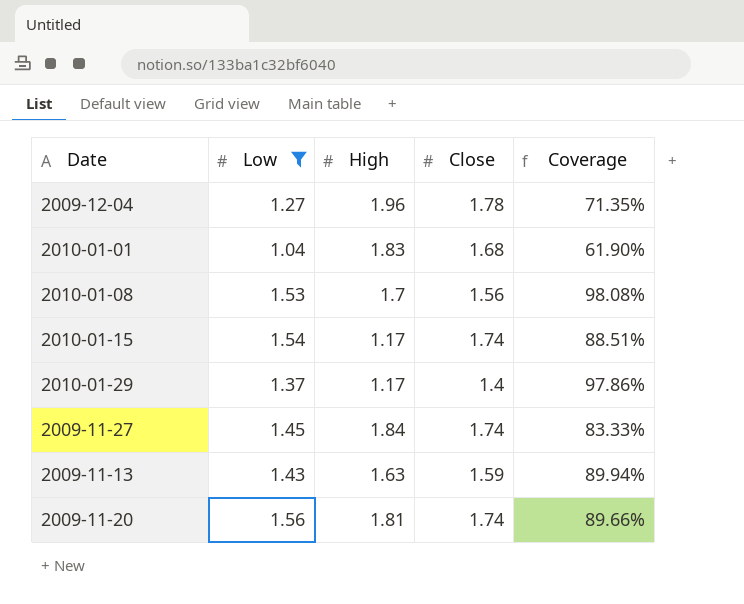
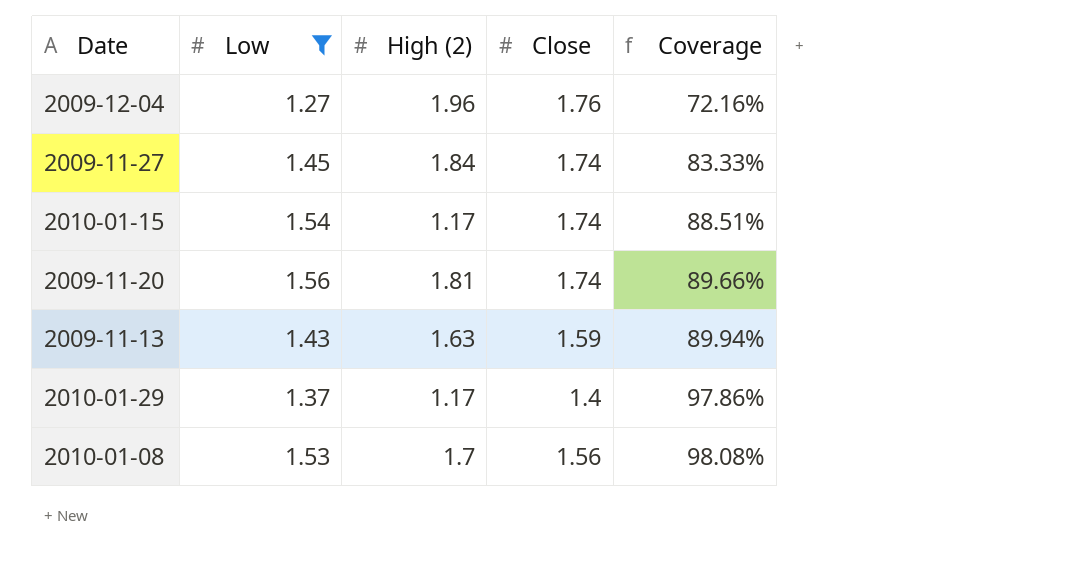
row order: none -> Coverage ascending
column name: High -> High (2)
row 2010-01-01: 1.04 | 1.83 | 1.68 | 61.90% -> none
2009-12-04 | Close: 1.78 -> 1.76
2009-12-04 | Coverage: 71.35% -> 72.16%

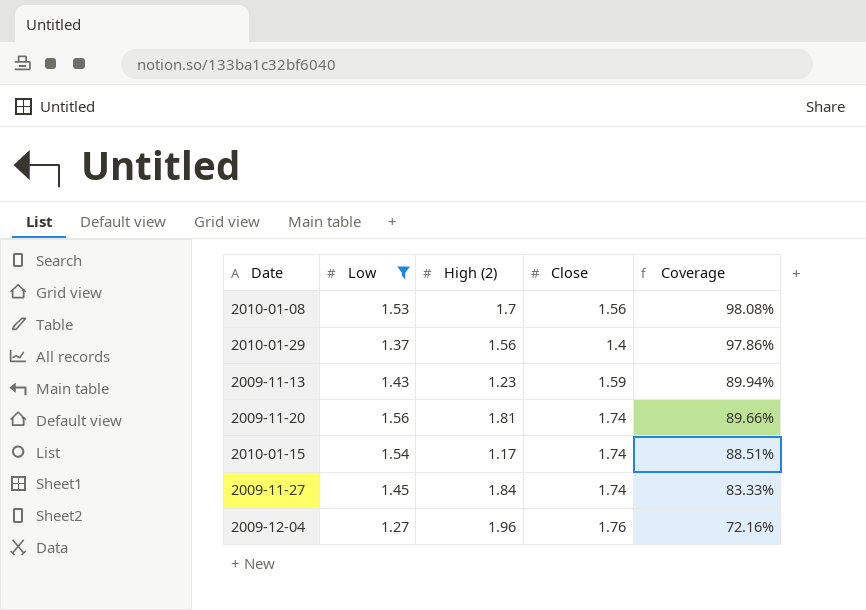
row order: Coverage ascending -> Coverage descending
2010-01-29 | High (2): 1.17 -> 1.56
2009-11-13 | High (2): 1.63 -> 1.23

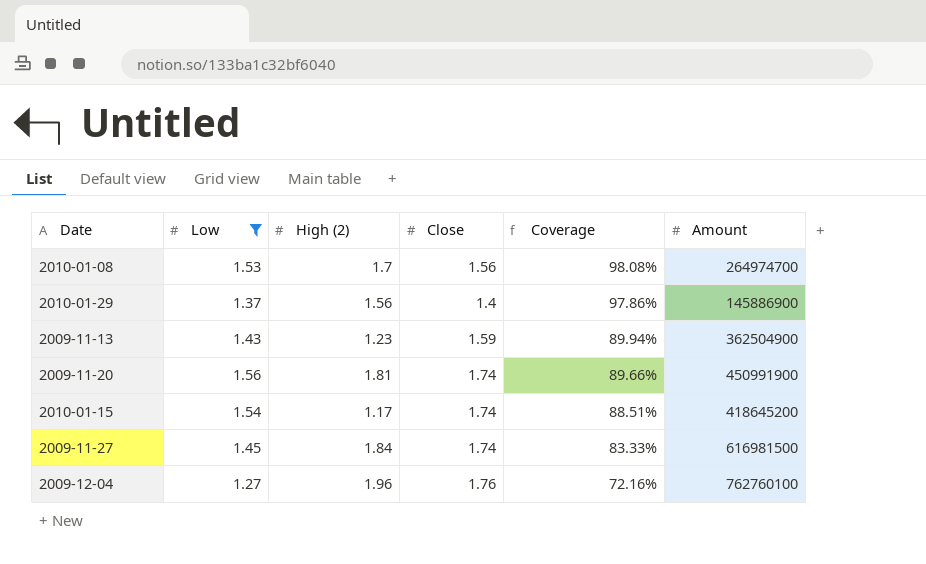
column Amount | position: none -> 6

